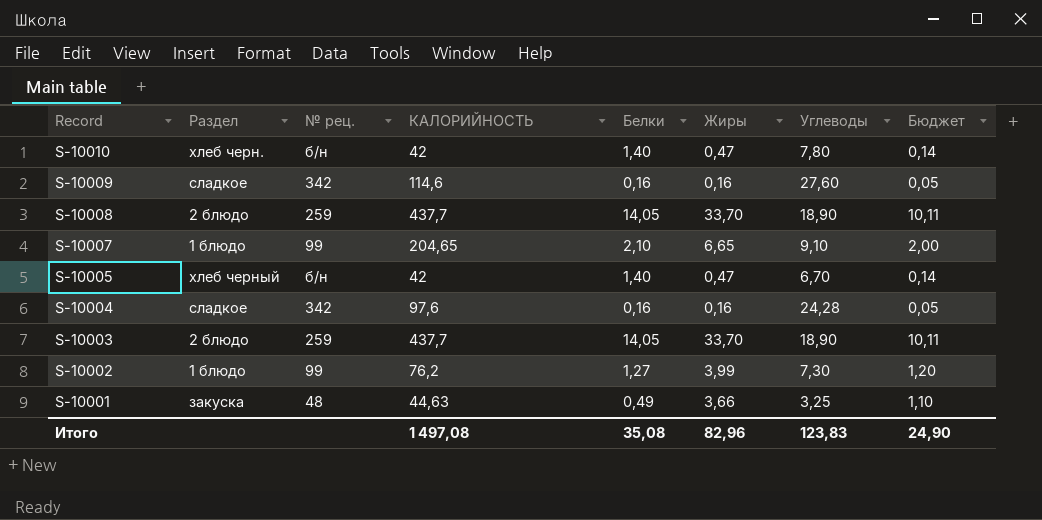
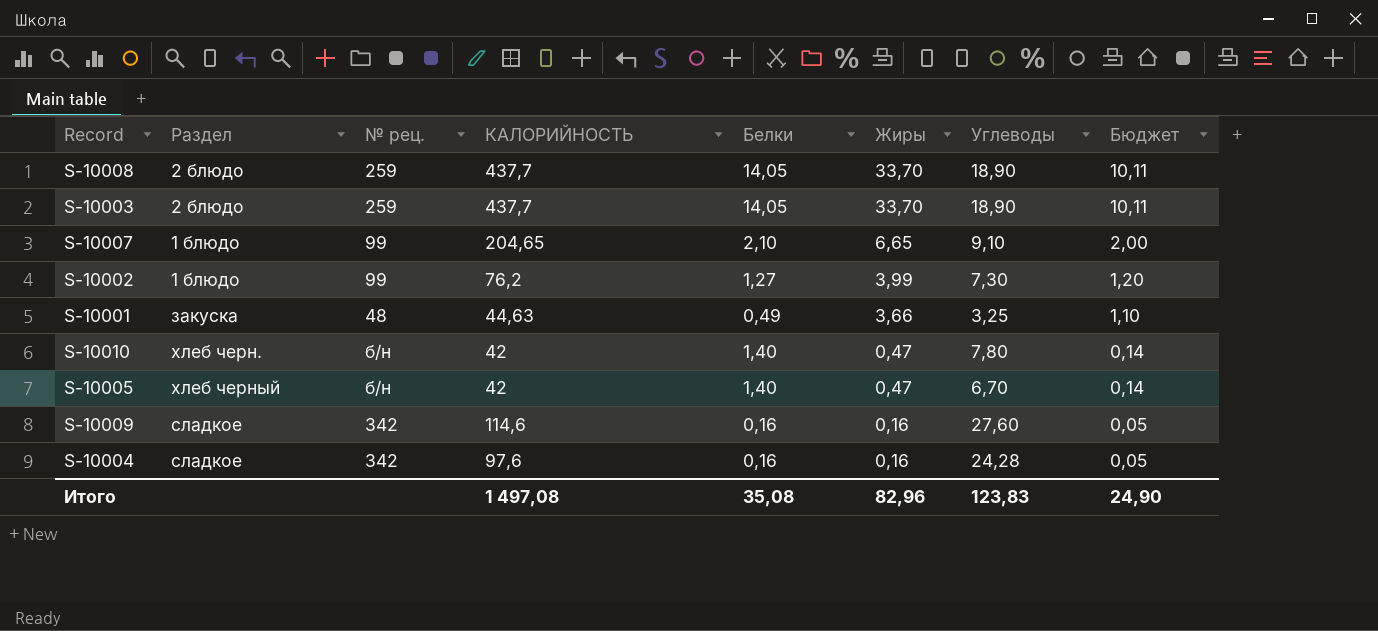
row order: Record descending -> Жиры descending

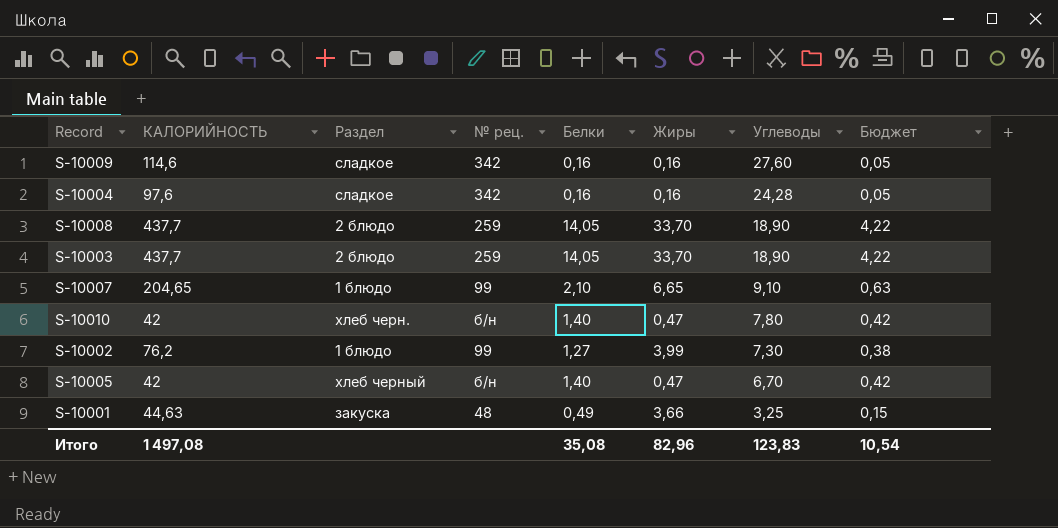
row order: Жиры descending -> Углеводы descending
column КАЛОРИЙНОСТЬ | position: 4 -> 2
column Бюджет | formula: [Жиры] * 0,3 -> [Белки] * 0,3
Итого | Бюджет: 24,90 -> 10,54

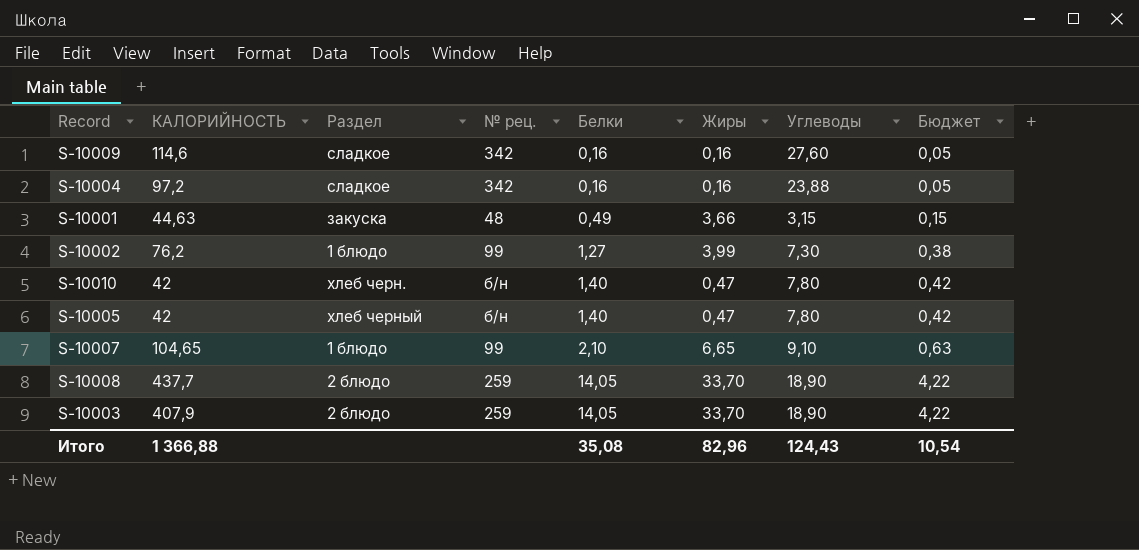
row order: Углеводы descending -> Белки ascending
S-10004 | КАЛОРИЙНОСТЬ: 97,6 -> 97,2
S-10004 | Углеводы: 24,28 -> 23,88
S-10001 | Углеводы: 3,25 -> 3,15
S-10005 | Углеводы: 6,70 -> 7,80
S-10007 | КАЛОРИЙНОСТЬ: 204,65 -> 104,65
S-10003 | КАЛОРИЙНОСТЬ: 437,7 -> 407,9
Итого | КАЛОРИЙНОСТЬ: 1 497,08 -> 1 366,88
Итого | Углеводы: 123,83 -> 124,43

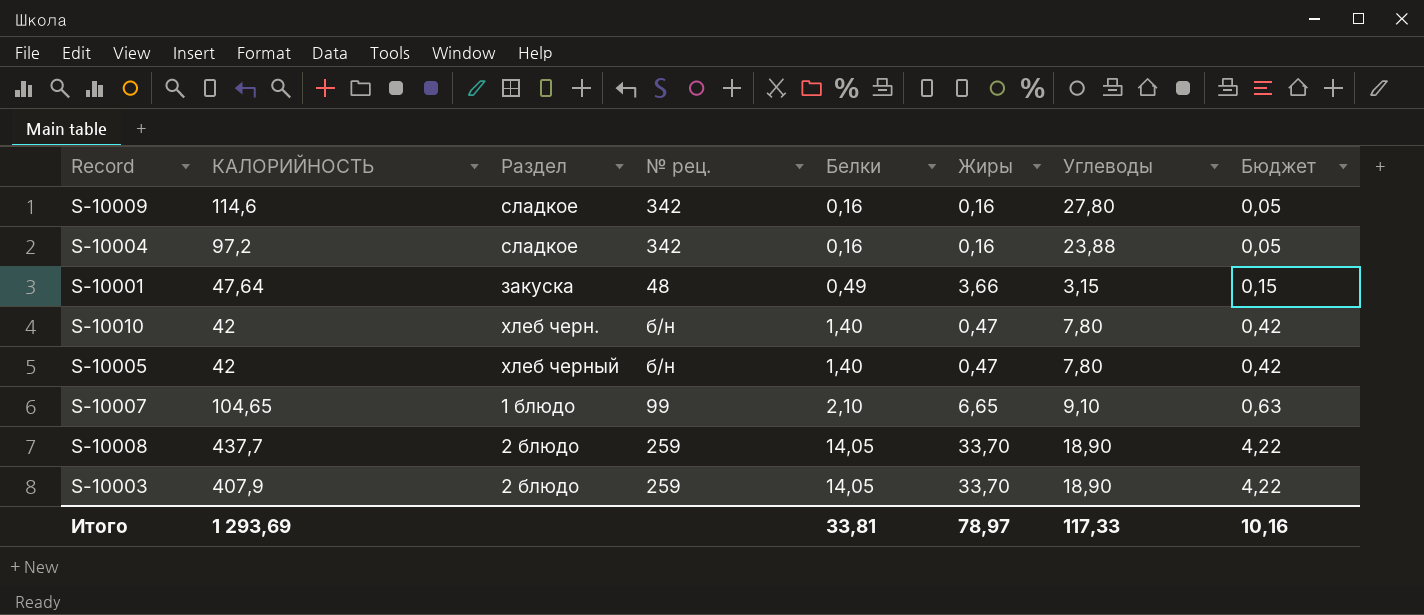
row S-10002: 76,2 | 1 блюдо | 99 | 1,27 | 3,99 | 7,30 | 0,38 -> none
S-10009 | Углеводы: 27,60 -> 27,80
S-10001 | КАЛОРИЙНОСТЬ: 44,63 -> 47,64
Итого | КАЛОРИЙНОСТЬ: 1 366,88 -> 1 293,69
Итого | Белки: 35,08 -> 33,81
Итого | Жиры: 82,96 -> 78,97
Итого | Углеводы: 124,43 -> 117,33
Итого | Бюджет: 10,54 -> 10,16

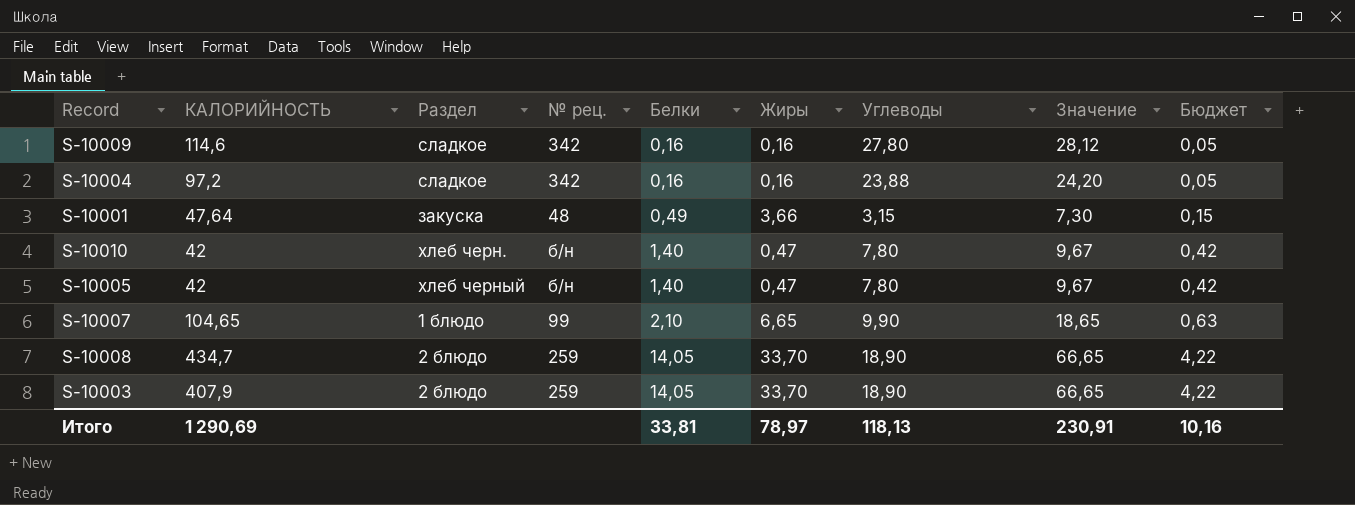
column Значение | formula: none -> [Белки] + [Жиры] + [Углеводы]
S-10007 | Углеводы: 9,10 -> 9,90
S-10008 | КАЛОРИЙНОСТЬ: 437,7 -> 434,7
Итого | КАЛОРИЙНОСТЬ: 1 293,69 -> 1 290,69
Итого | Углеводы: 117,33 -> 118,13

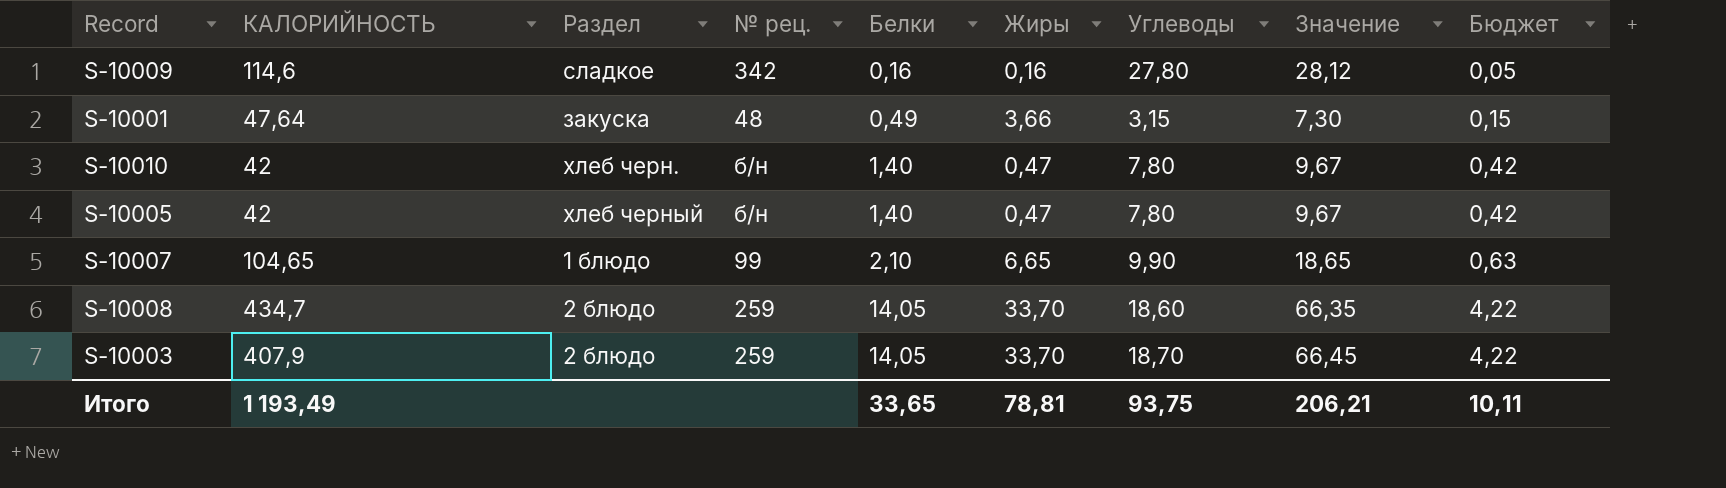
row S-10004: 97,2 | сладкое | 342 | 0,16 | 0,16 | 23,88 | 24,20 | 0,05 -> none
S-10008 | Углеводы: 18,90 -> 18,60
S-10008 | Значение: 66,65 -> 66,35
S-10003 | Углеводы: 18,90 -> 18,70
S-10003 | Значение: 66,65 -> 66,45
Итого | КАЛОРИЙНОСТЬ: 1 290,69 -> 1 193,49
Итого | Белки: 33,81 -> 33,65
Итого | Жиры: 78,97 -> 78,81
Итого | Углеводы: 118,13 -> 93,75
Итого | Значение: 230,91 -> 206,21
Итого | Бюджет: 10,16 -> 10,11

